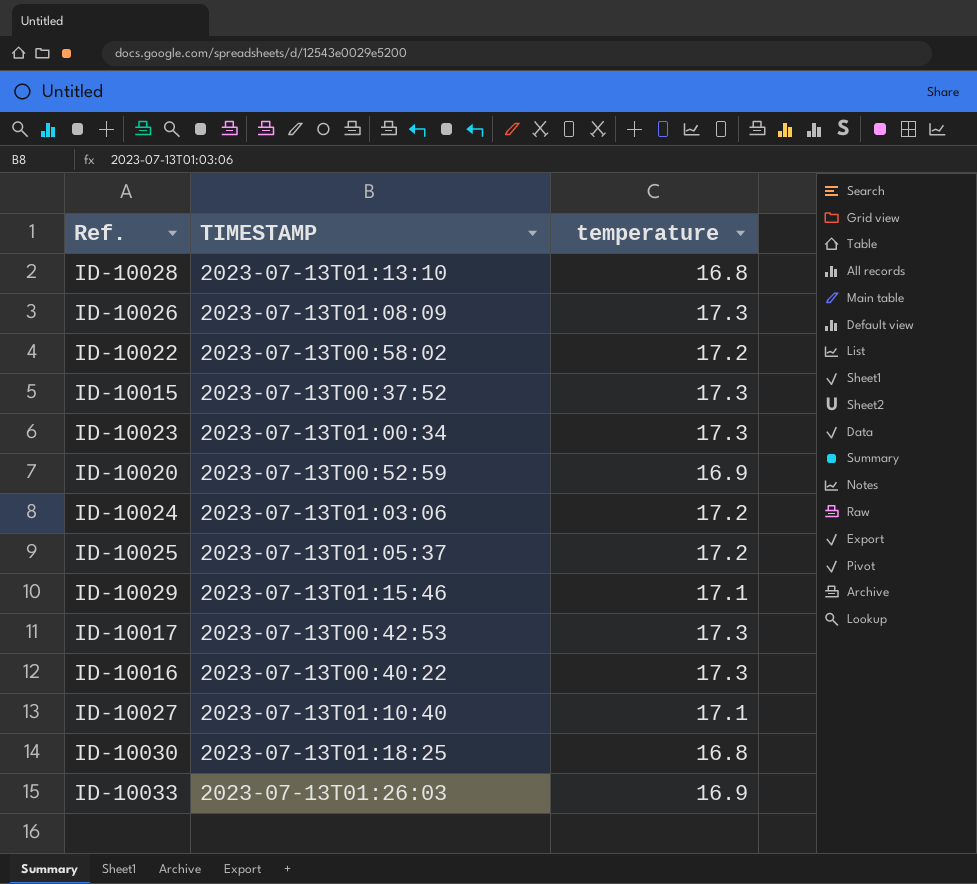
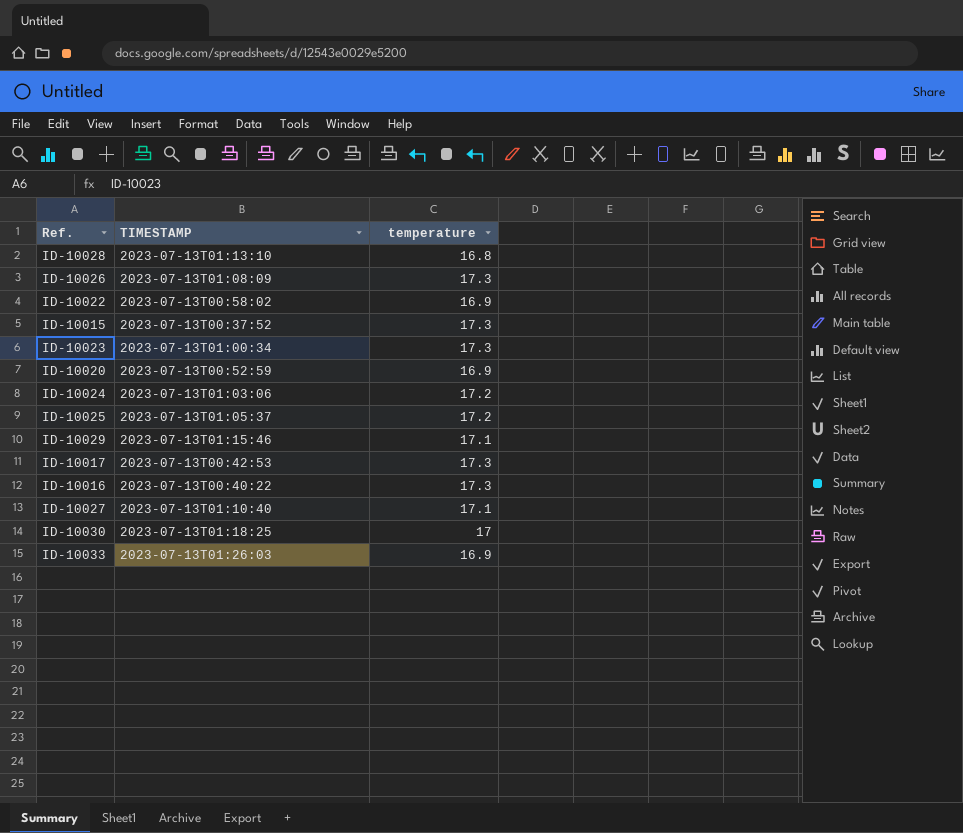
ID-10022 | temperature: 17.2 -> 16.9
ID-10030 | temperature: 16.8 -> 17

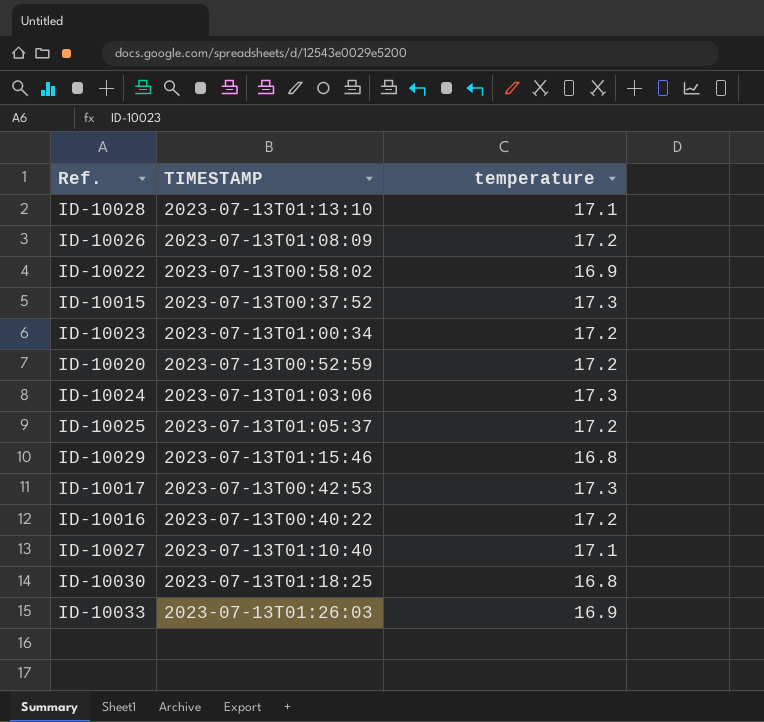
ID-10028 | temperature: 16.8 -> 17.1
ID-10026 | temperature: 17.3 -> 17.2
ID-10023 | temperature: 17.3 -> 17.2
ID-10020 | temperature: 16.9 -> 17.2
ID-10024 | temperature: 17.2 -> 17.3
ID-10029 | temperature: 17.1 -> 16.8
ID-10016 | temperature: 17.3 -> 17.2
ID-10030 | temperature: 17 -> 16.8

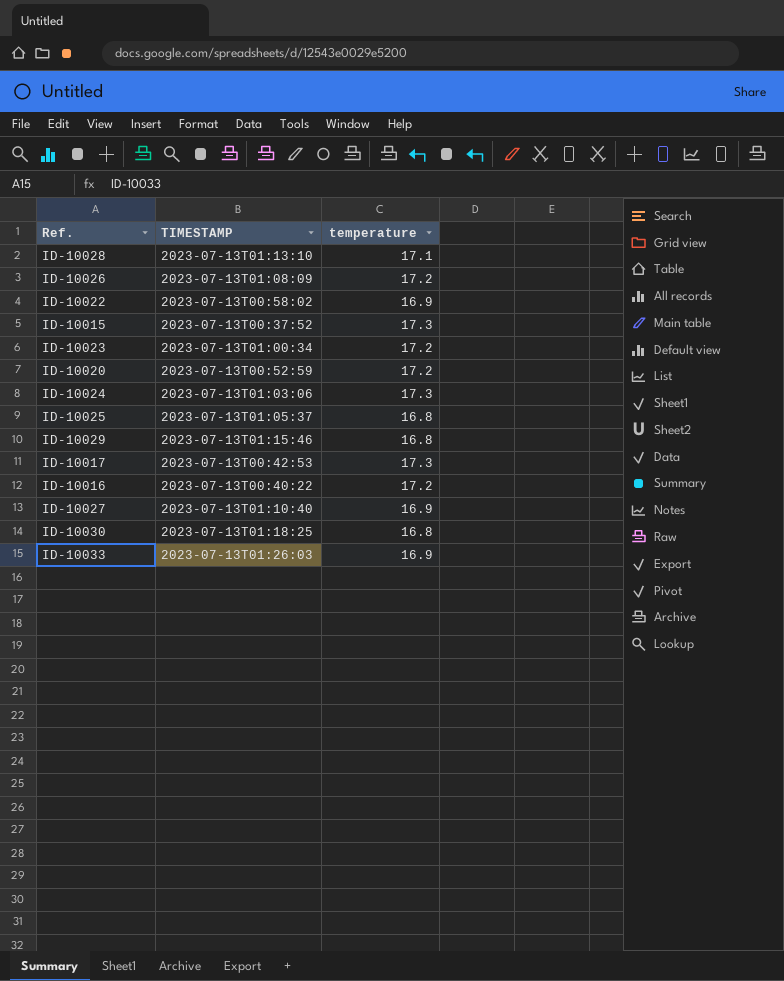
ID-10025 | temperature: 17.2 -> 16.8
ID-10027 | temperature: 17.1 -> 16.9

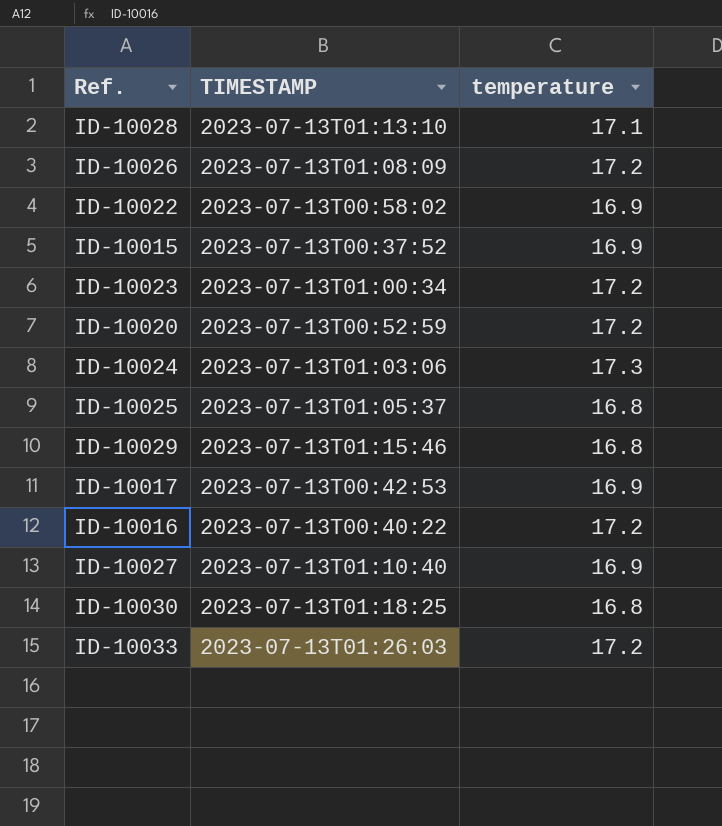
ID-10015 | temperature: 17.3 -> 16.9
ID-10017 | temperature: 17.3 -> 16.9
ID-10033 | temperature: 16.9 -> 17.2

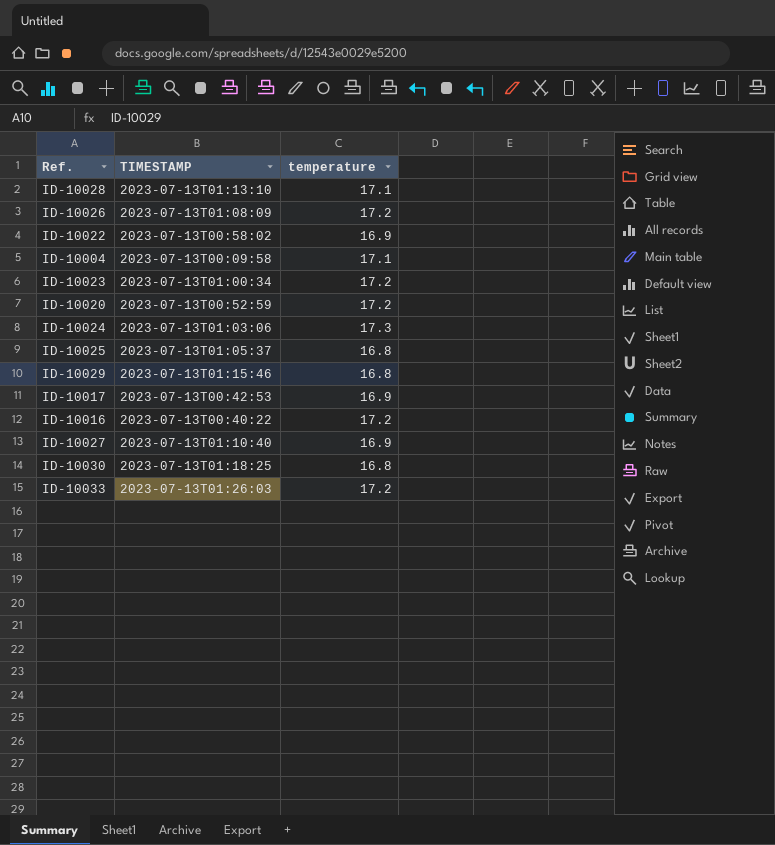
row ID-10015: 2023-07-13T00:37:52 | 16.9 -> none
row ID-10004: none -> 2023-07-13T00:09:58 | 17.1

